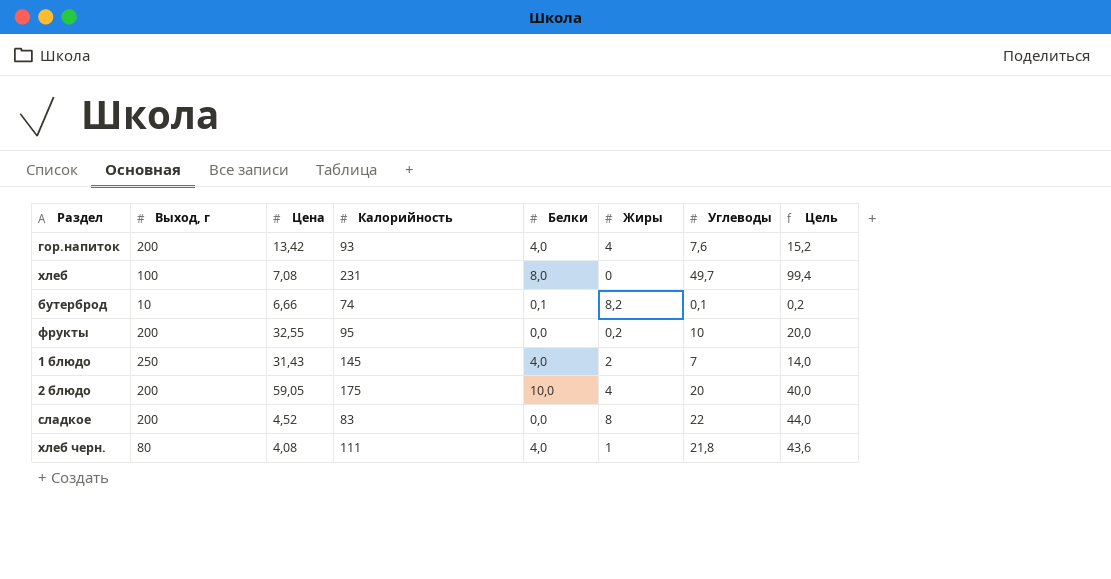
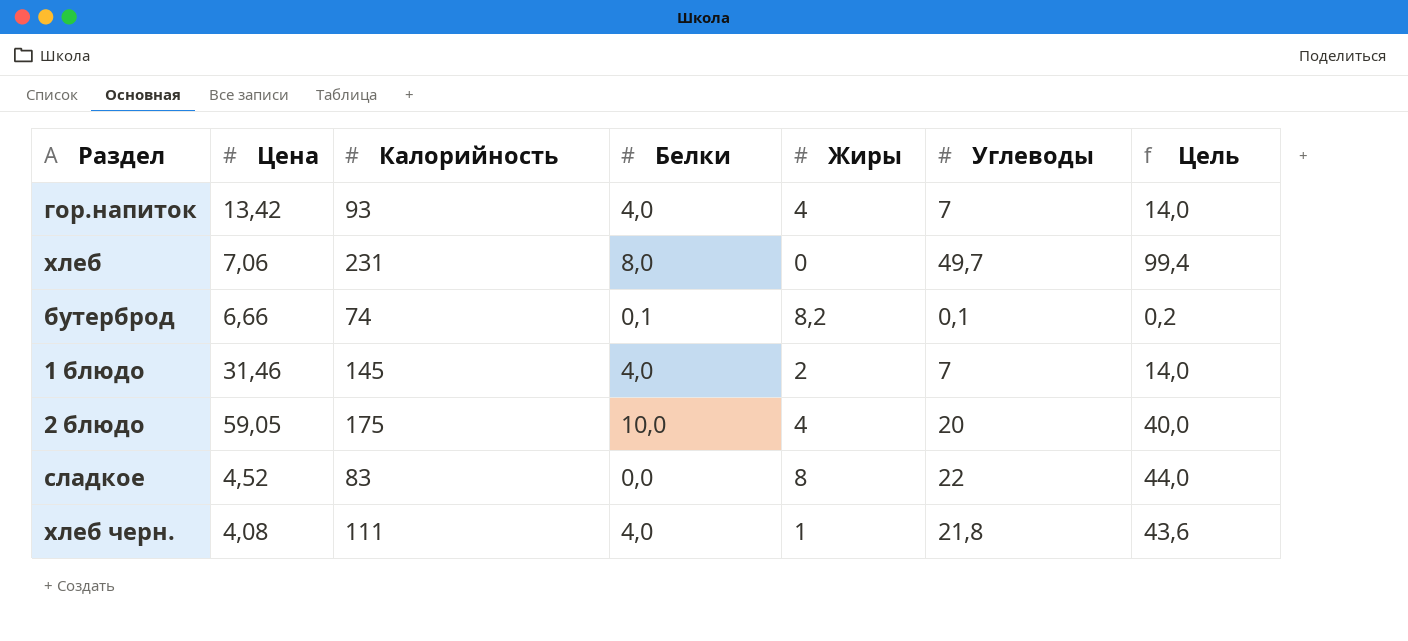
column Выход, г | position: 2 -> none
row фрукты: 200 | 32,55 | 95 | 0,0 | 0,2 | 10 | 20,0 -> none
гор.напиток | Углеводы: 7,6 -> 7
гор.напиток | Цель: 15,2 -> 14,0
хлеб | Цена: 7,08 -> 7,06
1 блюдо | Цена: 31,43 -> 31,46

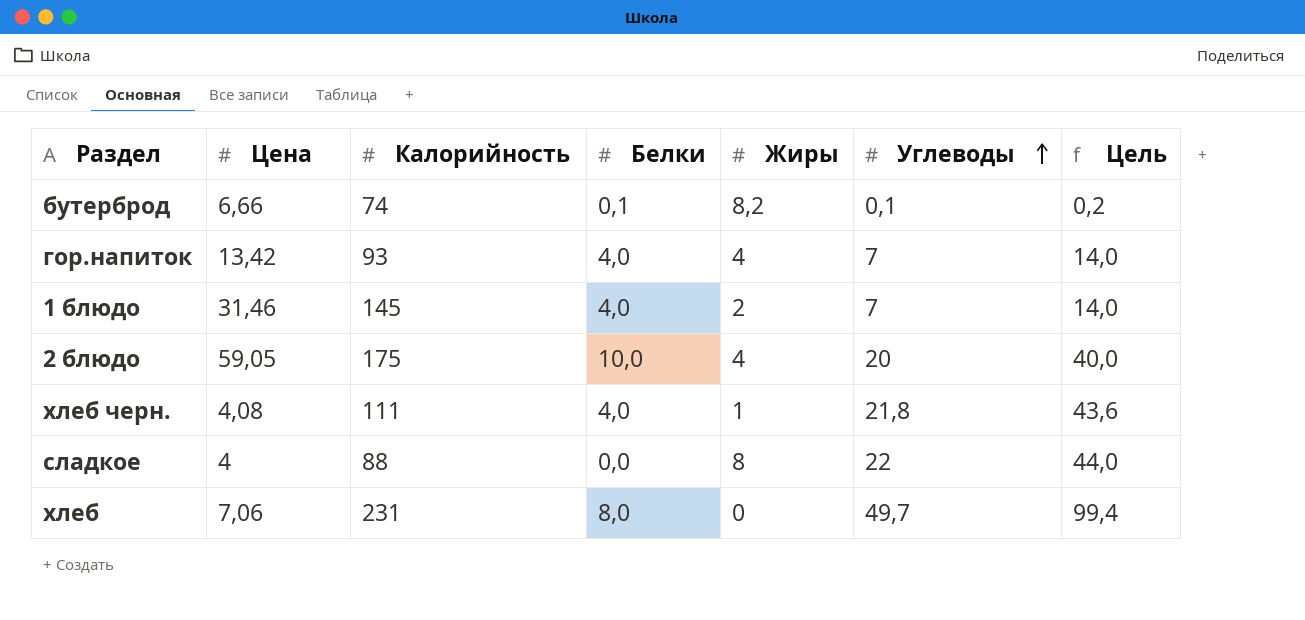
row order: none -> Углеводы ascending
сладкое | Цена: 4,52 -> 4
сладкое | Калорийность: 83 -> 88

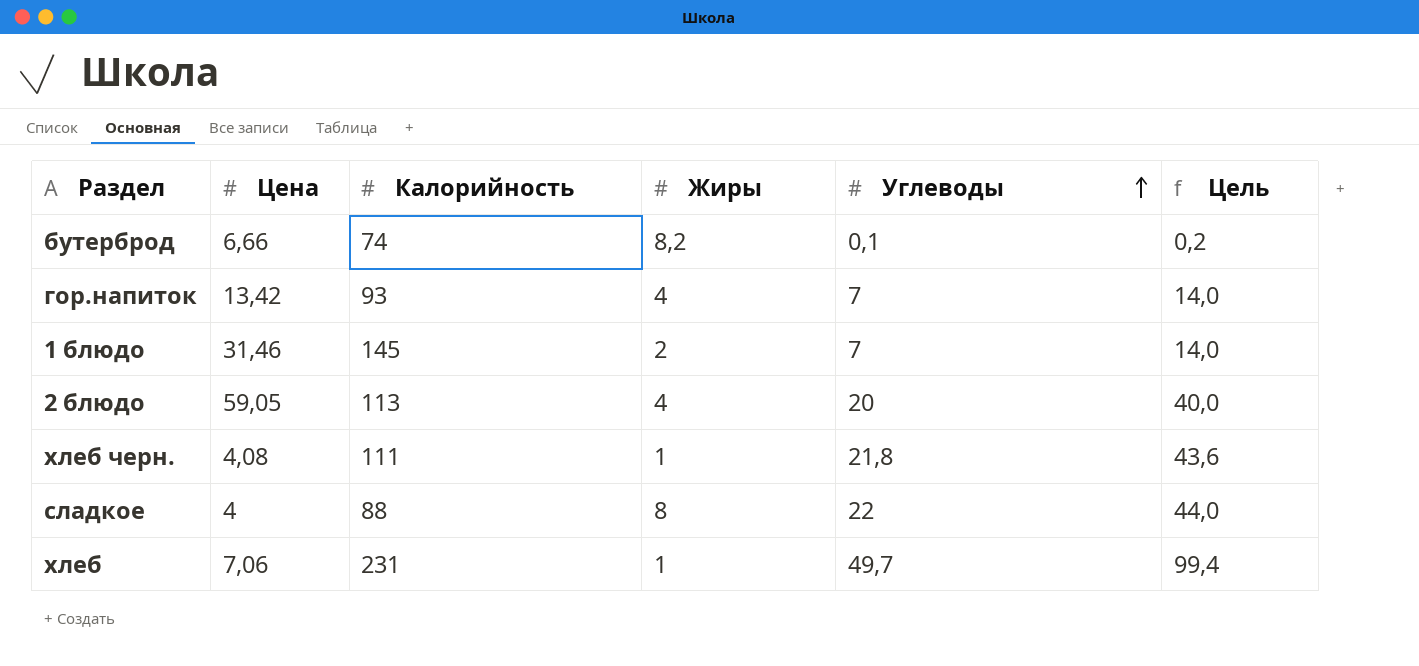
column Белки | position: 4 -> none
2 блюдо | Калорийность: 175 -> 113
хлеб | Жиры: 0 -> 1

